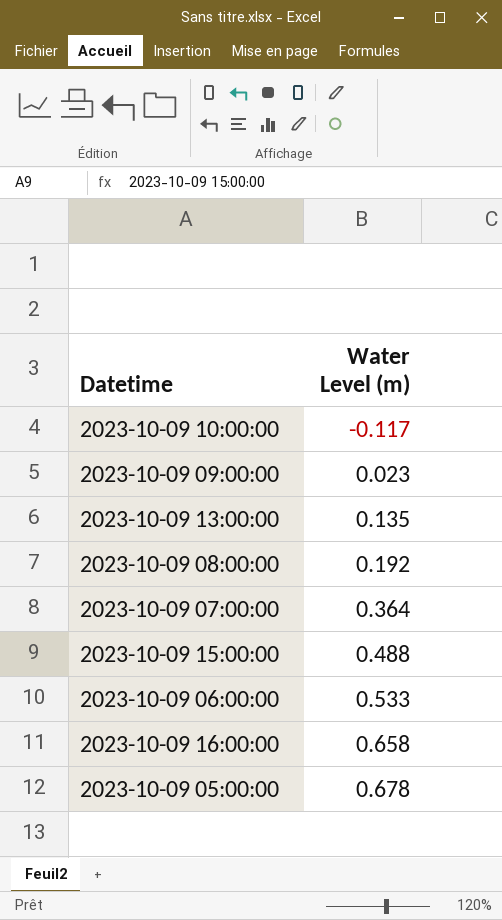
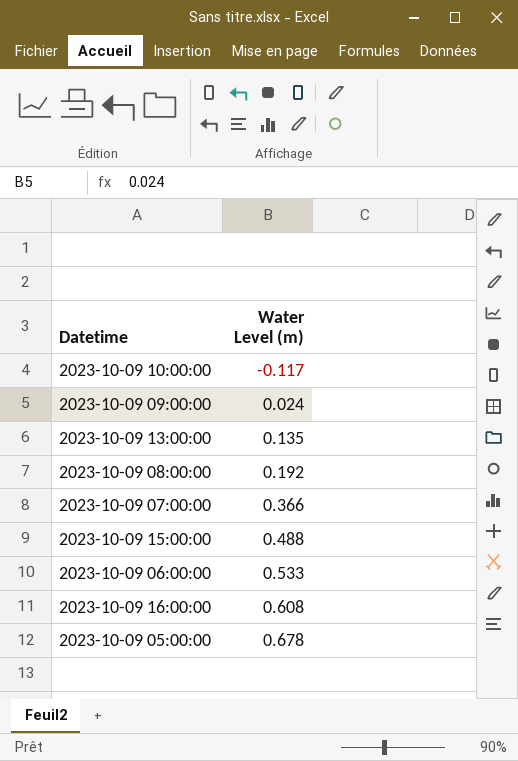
2023-10-09 09:00:00 | Water Level (m): 0.023 -> 0.024
2023-10-09 07:00:00 | Water Level (m): 0.364 -> 0.366
2023-10-09 16:00:00 | Water Level (m): 0.658 -> 0.608

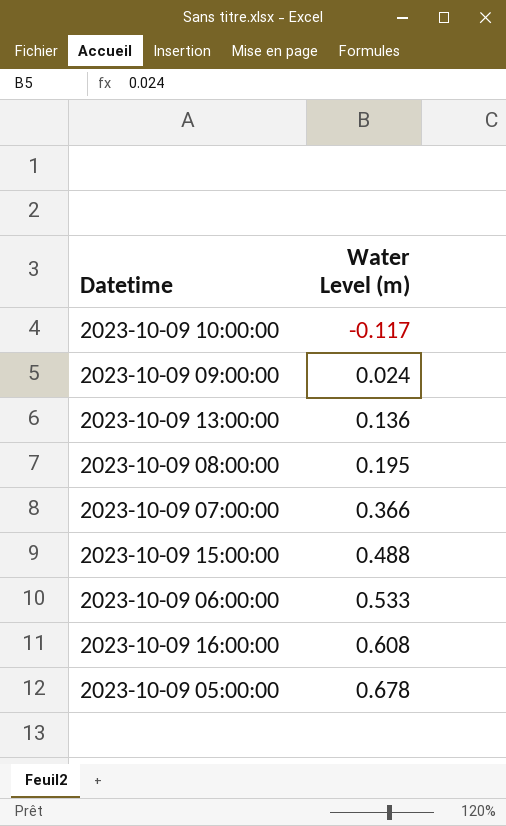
2023-10-09 13:00:00 | Water Level (m): 0.135 -> 0.136
2023-10-09 08:00:00 | Water Level (m): 0.192 -> 0.195

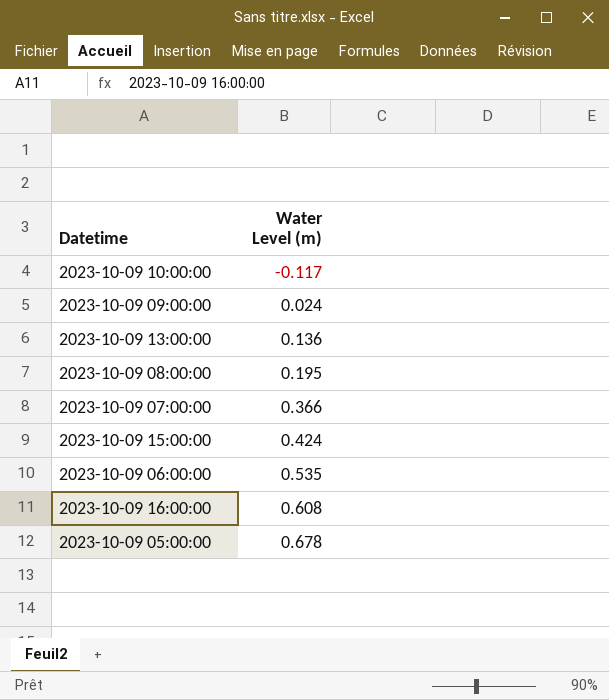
2023-10-09 15:00:00 | Water Level (m): 0.488 -> 0.424
2023-10-09 06:00:00 | Water Level (m): 0.533 -> 0.535

